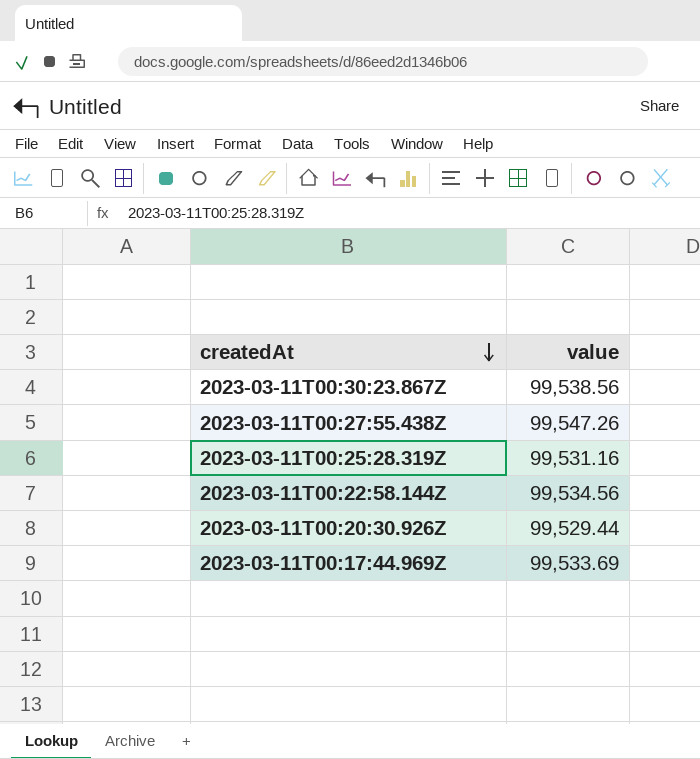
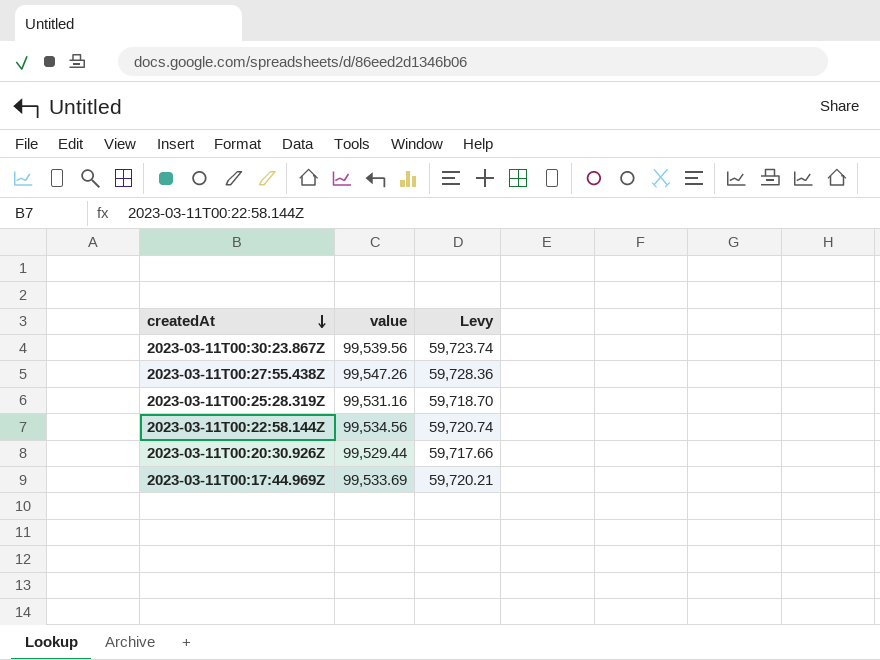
column Levy | formula: none -> [value] * 0.6
2023-03-11T00:30:23.867Z | value: 99,538.56 -> 99,539.56

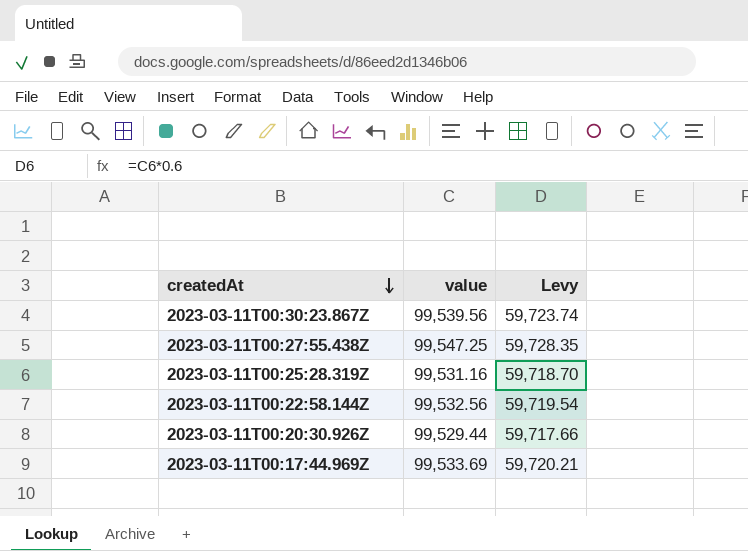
2023-03-11T00:27:55.438Z | value: 99,547.26 -> 99,547.25
2023-03-11T00:27:55.438Z | Levy: 59,728.36 -> 59,728.35
2023-03-11T00:22:58.144Z | value: 99,534.56 -> 99,532.56
2023-03-11T00:22:58.144Z | Levy: 59,720.74 -> 59,719.54

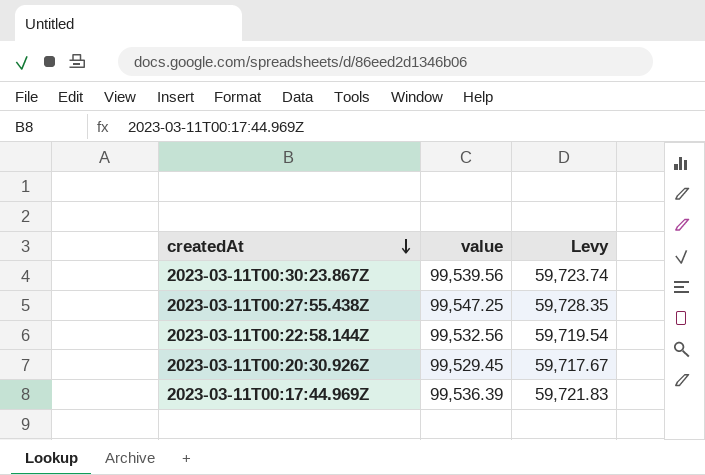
row 2023-03-11T00:25:28.319Z: 99,531.16 | 59,718.70 -> none
2023-03-11T00:20:30.926Z | value: 99,529.44 -> 99,529.45
2023-03-11T00:20:30.926Z | Levy: 59,717.66 -> 59,717.67
2023-03-11T00:17:44.969Z | value: 99,533.69 -> 99,536.39
2023-03-11T00:17:44.969Z | Levy: 59,720.21 -> 59,721.83

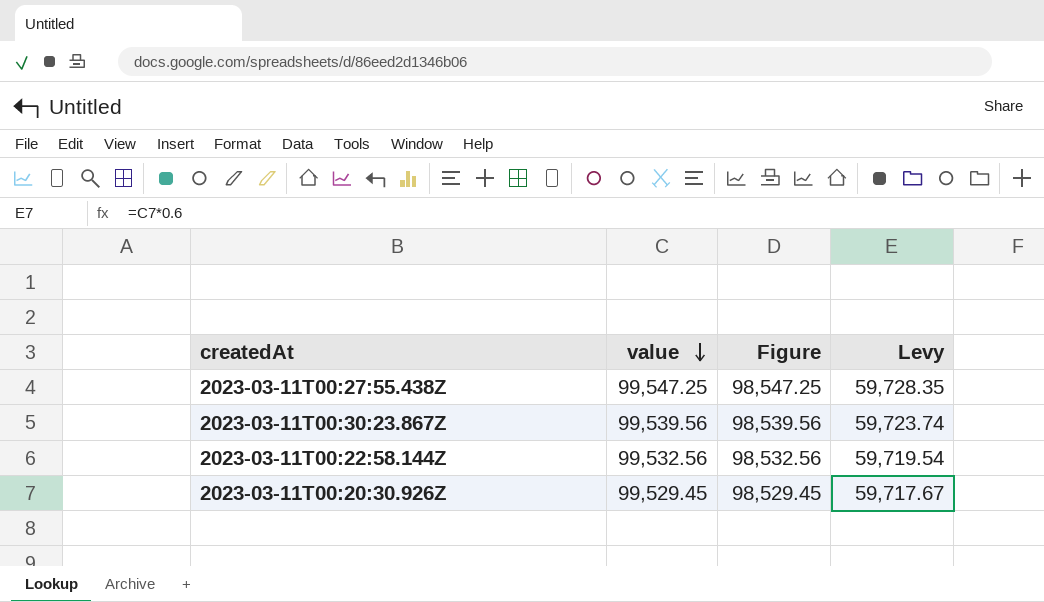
row order: createdAt descending -> value descending
column Figure | formula: none -> [value] - 1000
row 2023-03-11T00:17:44.969Z: 99,536.39 | 59,721.83 -> none

